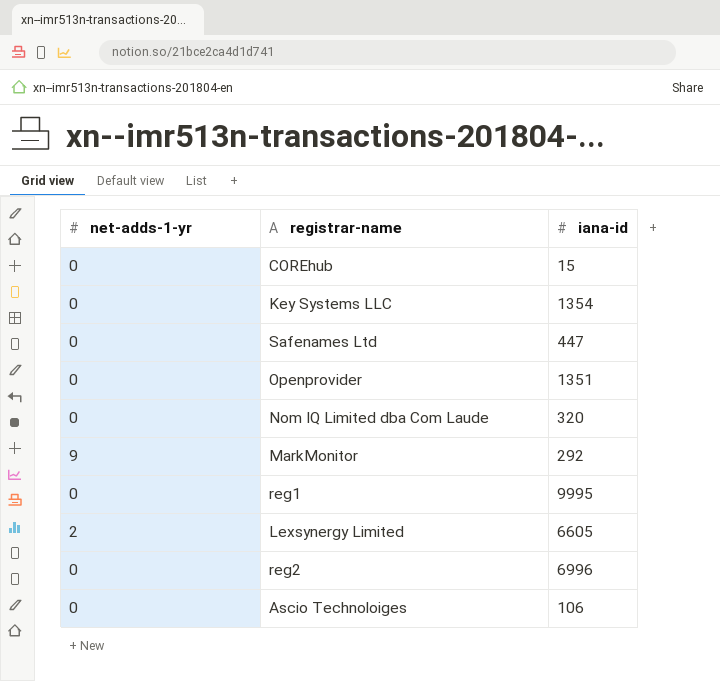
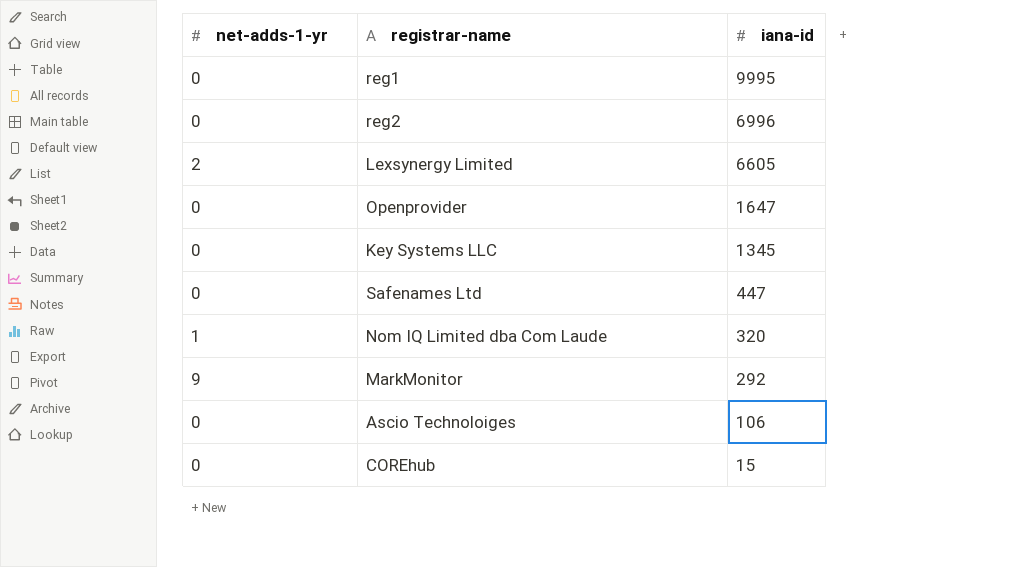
row order: none -> iana-id descending
Openprovider | iana-id: 1351 -> 1647
Key Systems LLC | iana-id: 1354 -> 1345
Nom IQ Limited dba Com Laude | net-adds-1-yr: 0 -> 1

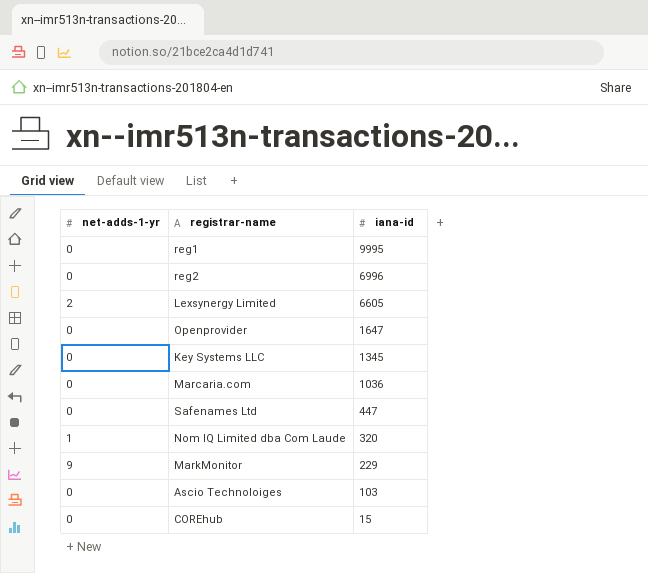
row Marcaria.com: none -> 0 | 1036
MarkMonitor | iana-id: 292 -> 229
Ascio Technoloiges | iana-id: 106 -> 103

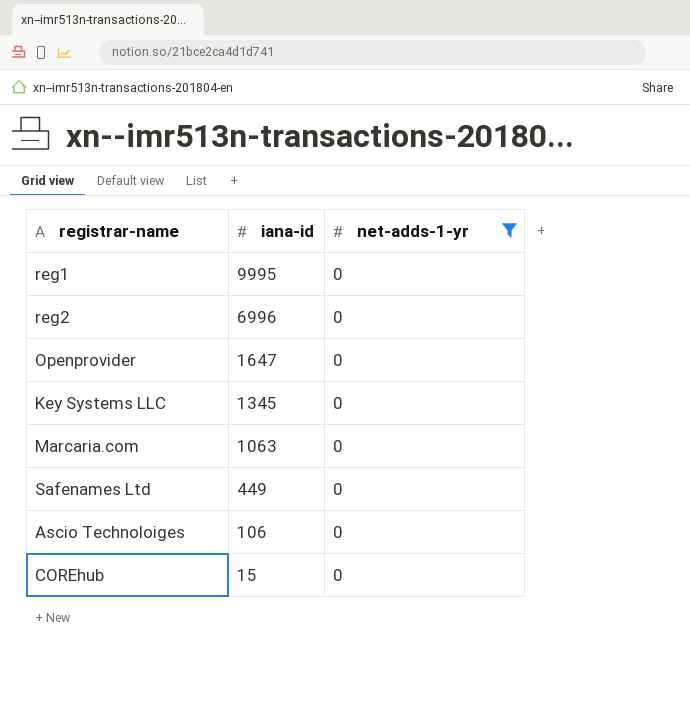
filter: none -> net-adds-1-yr = 0
column net-adds-1-yr | position: 1 -> 3
Marcaria.com | iana-id: 1036 -> 1063
Safenames Ltd | iana-id: 447 -> 449
Ascio Technoloiges | iana-id: 103 -> 106

